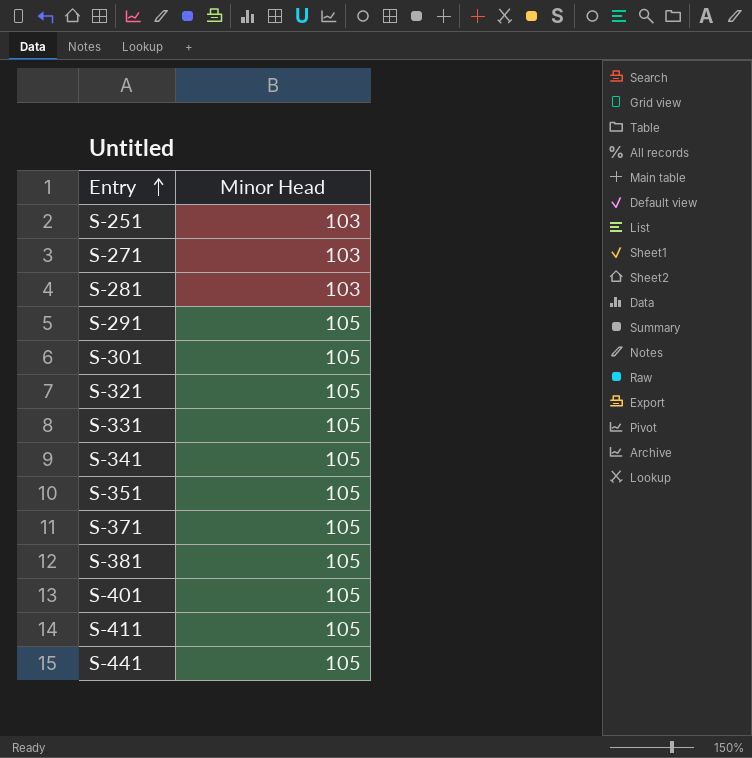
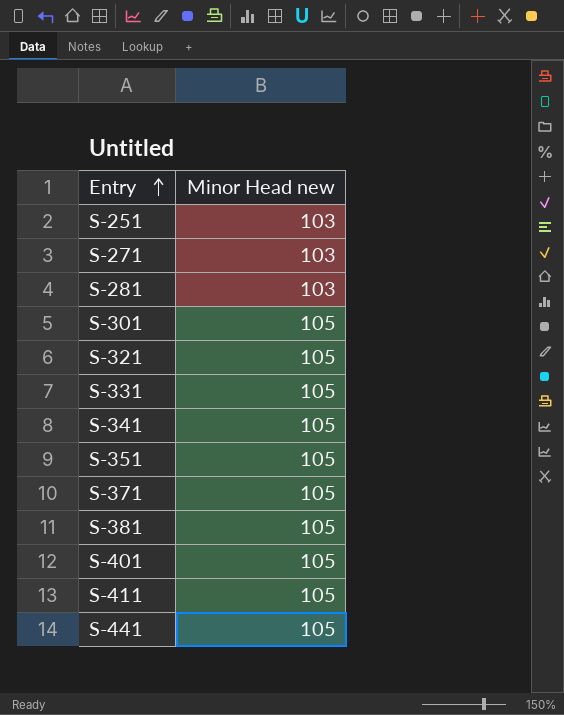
column name: Minor Head -> Minor Head new
row S-291: 105 -> none

